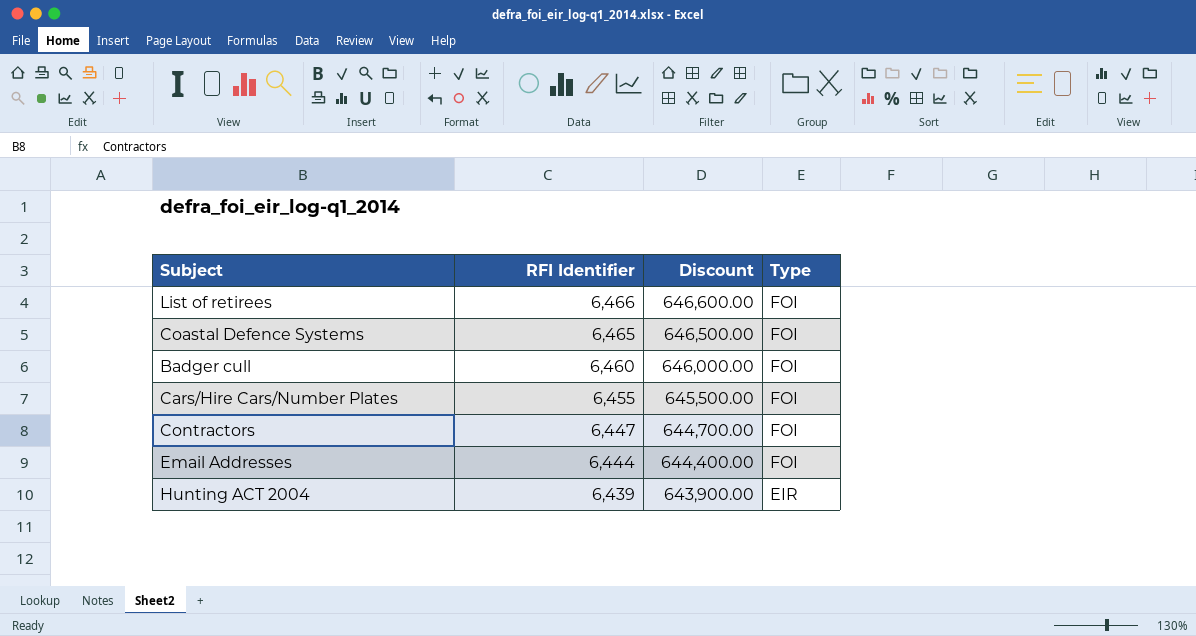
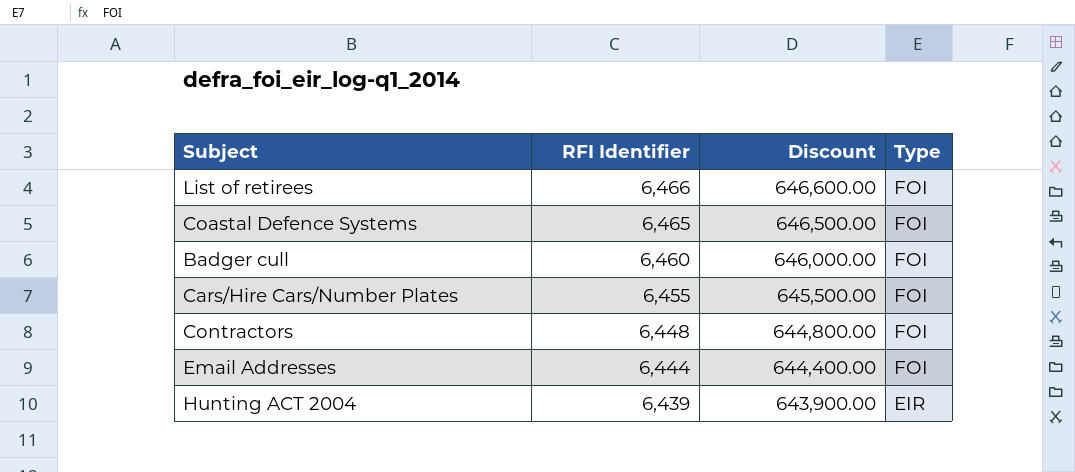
Contractors | RFI Identifier: 6,447 -> 6,448
Contractors | Discount: 644,700.00 -> 644,800.00

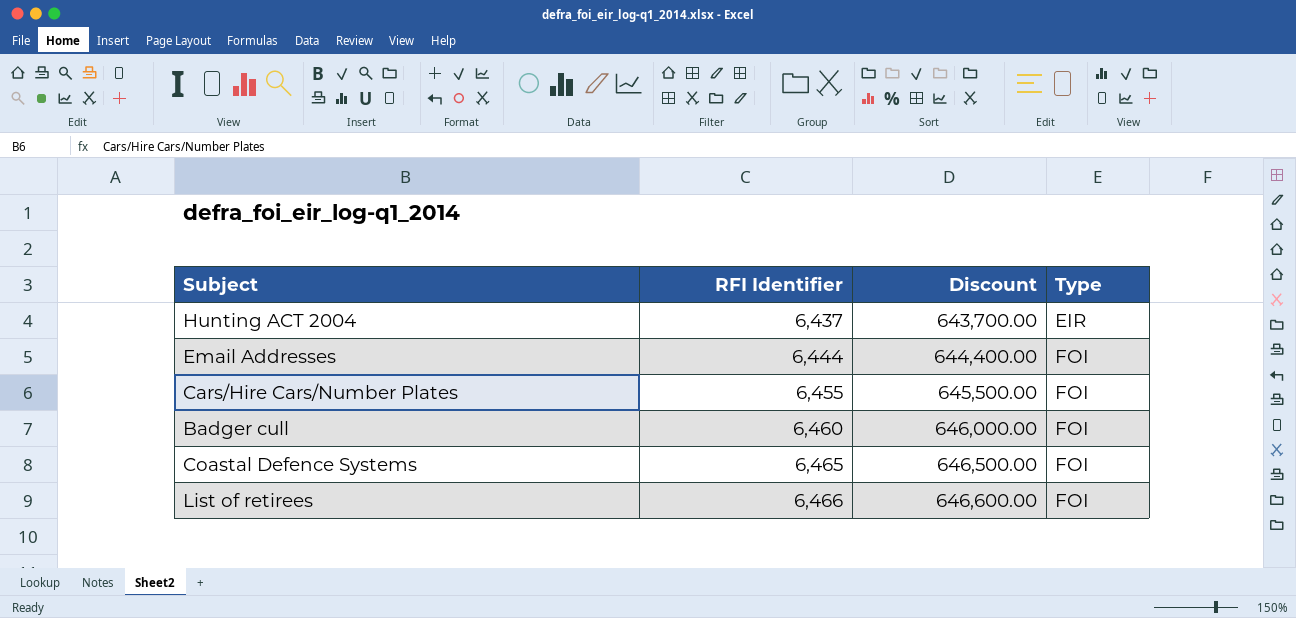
row order: RFI Identifier descending -> RFI Identifier ascending
row Contractors: 6,448 | 644,800.00 | FOI -> none
Hunting ACT 2004 | RFI Identifier: 6,439 -> 6,437
Hunting ACT 2004 | Discount: 643,900.00 -> 643,700.00

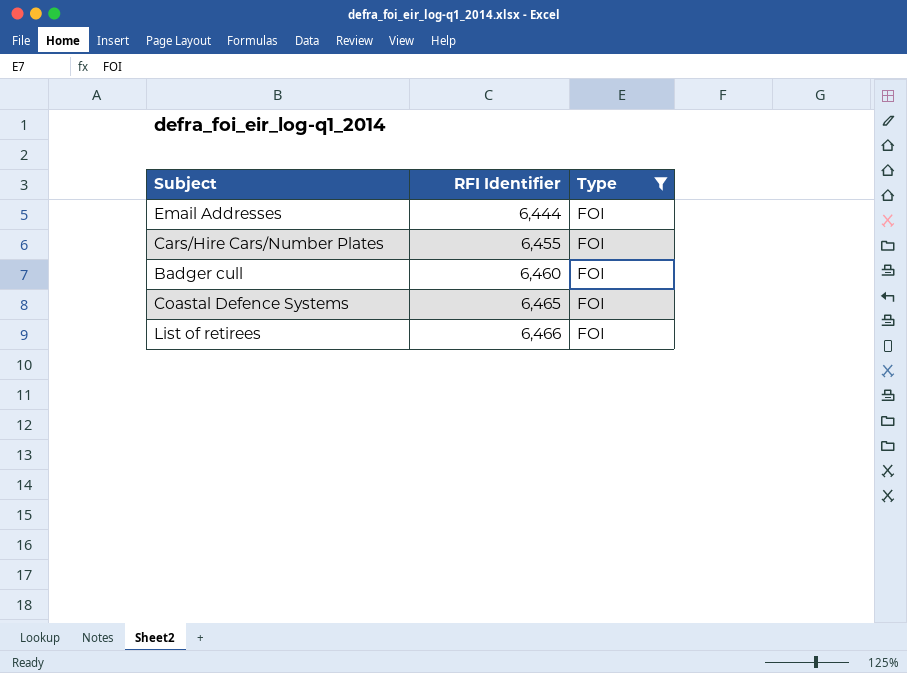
filter: none -> Type = FOI
column Discount | formula: [RFI Identifier] * 100 -> none

